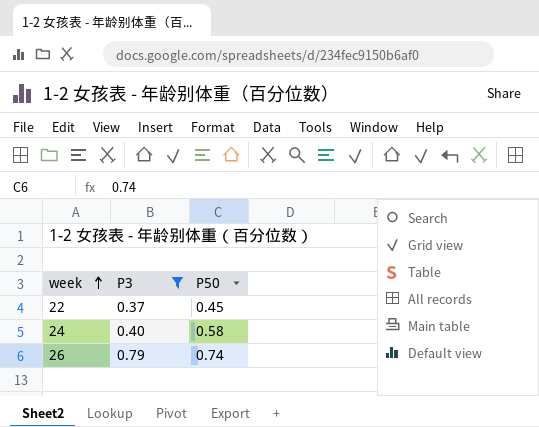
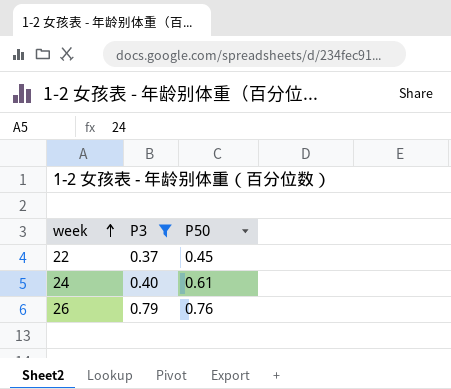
24 | P50: 0.58 -> 0.61
26 | P50: 0.74 -> 0.76

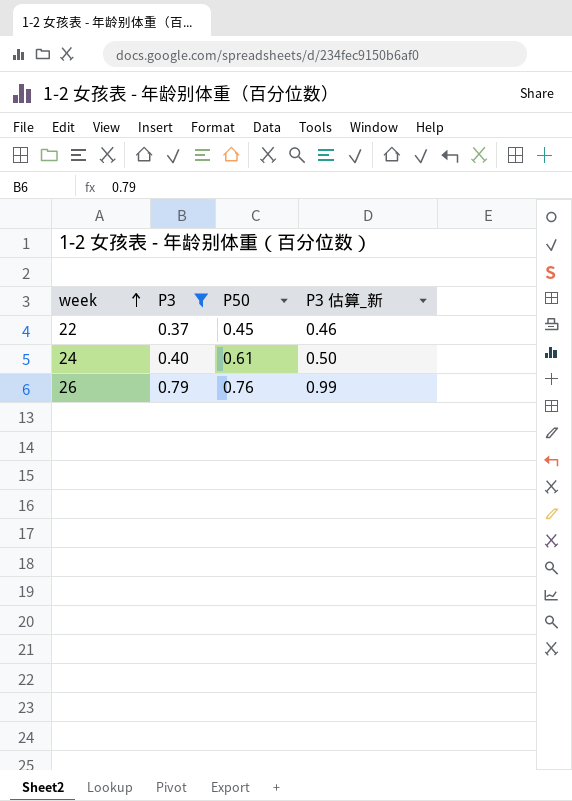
column P3 估算_新 | formula: none -> [P3] * 1.25

